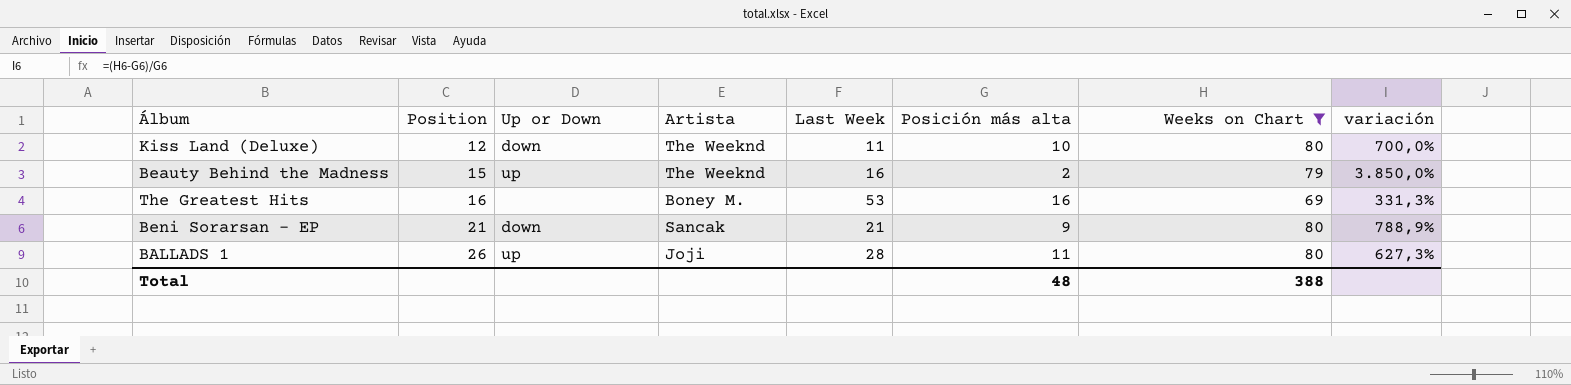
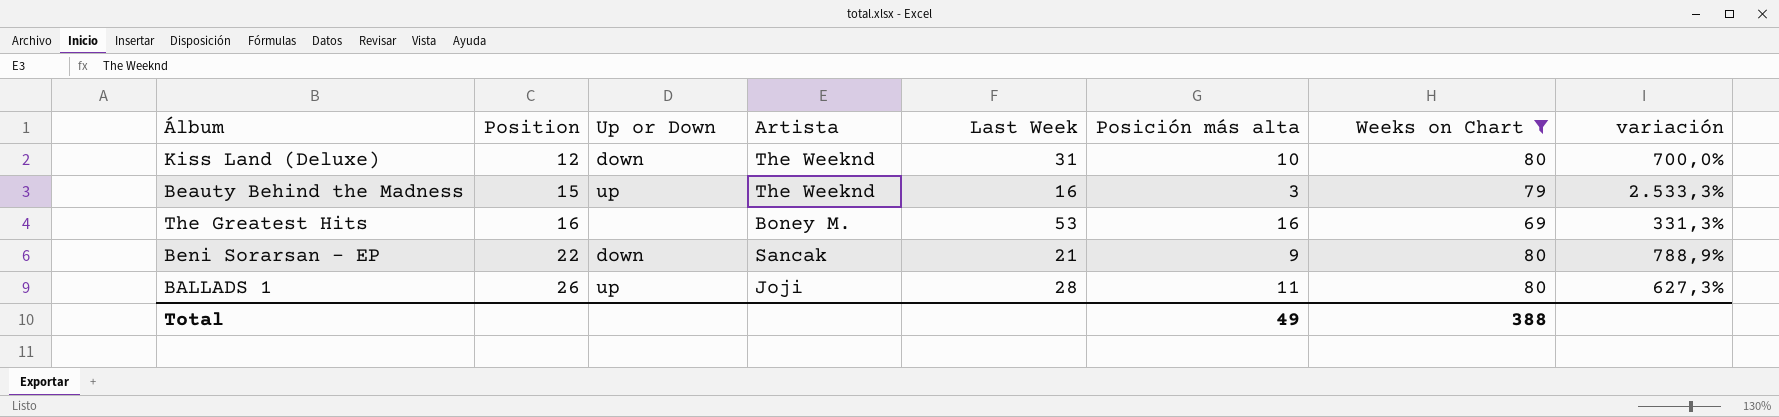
Kiss Land (Deluxe) | Last Week: 11 -> 31
Beauty Behind the Madness | Posición más alta: 2 -> 3
Beauty Behind the Madness | variación: 3.850,0% -> 2.533,3%
Beni Sorarsan - EP | Position: 21 -> 22
Total | Posición más alta: 48 -> 49

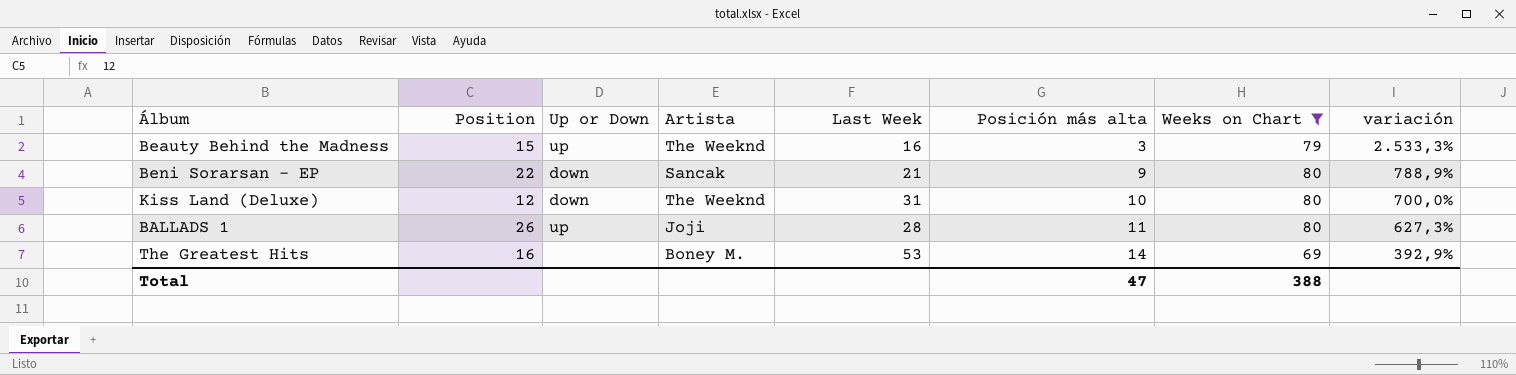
row order: Position ascending -> Posición más alta ascending
The Greatest Hits | Posición más alta: 16 -> 14
The Greatest Hits | variación: 331,3% -> 392,9%
Total | Posición más alta: 49 -> 47

